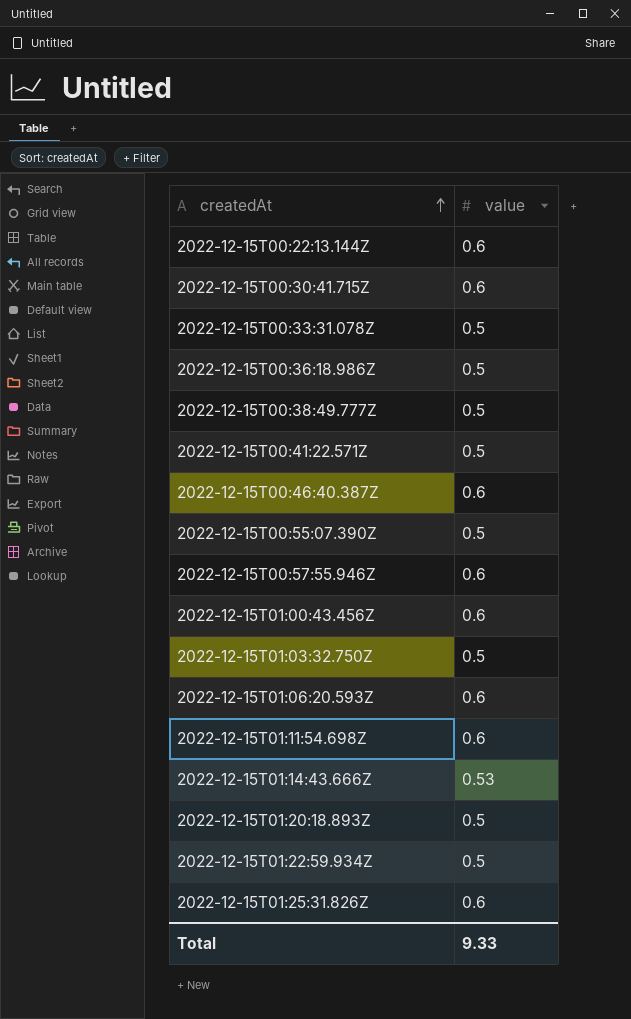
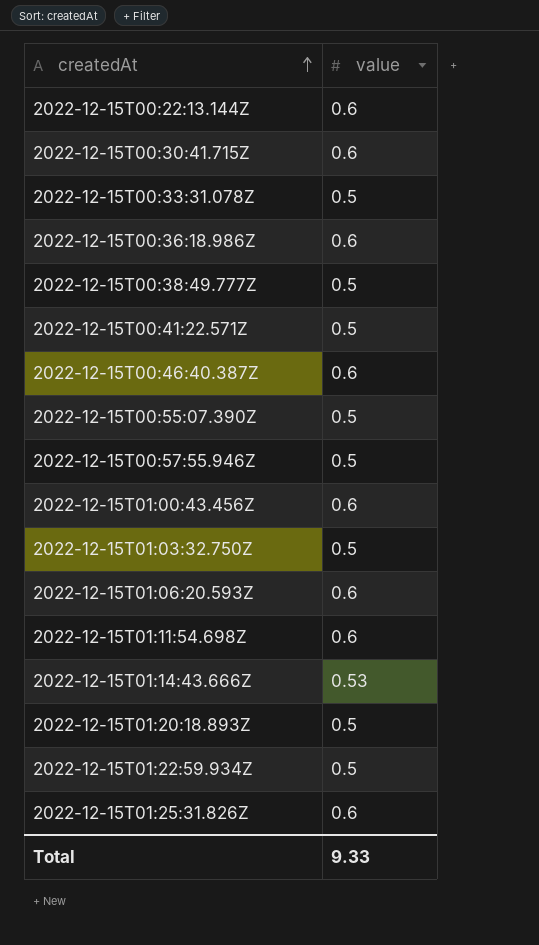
2022-12-15T00:36:18.986Z | value: 0.5 -> 0.6
2022-12-15T00:57:55.946Z | value: 0.6 -> 0.5

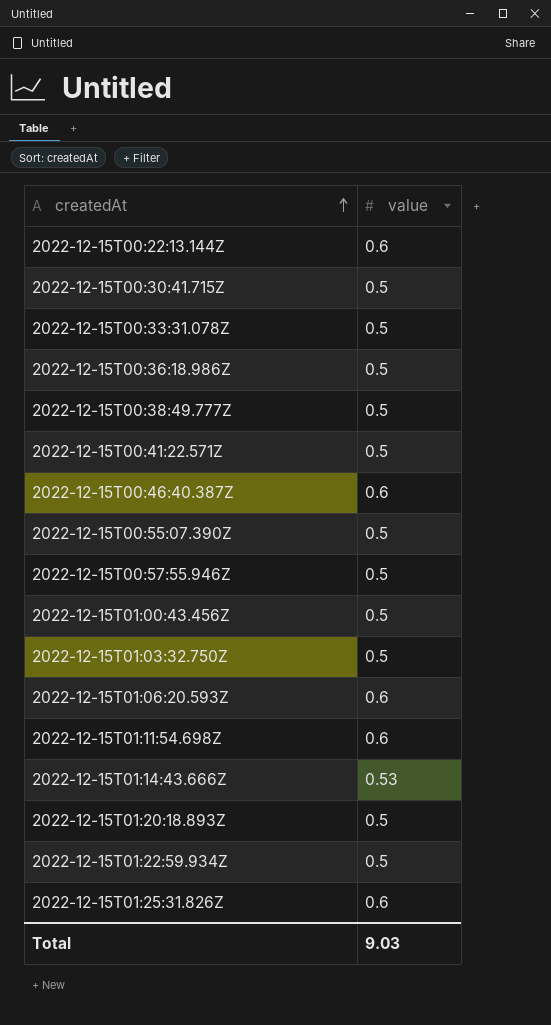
2022-12-15T00:30:41.715Z | value: 0.6 -> 0.5
2022-12-15T00:36:18.986Z | value: 0.6 -> 0.5
2022-12-15T01:00:43.456Z | value: 0.6 -> 0.5
Total | value: 9.33 -> 9.03

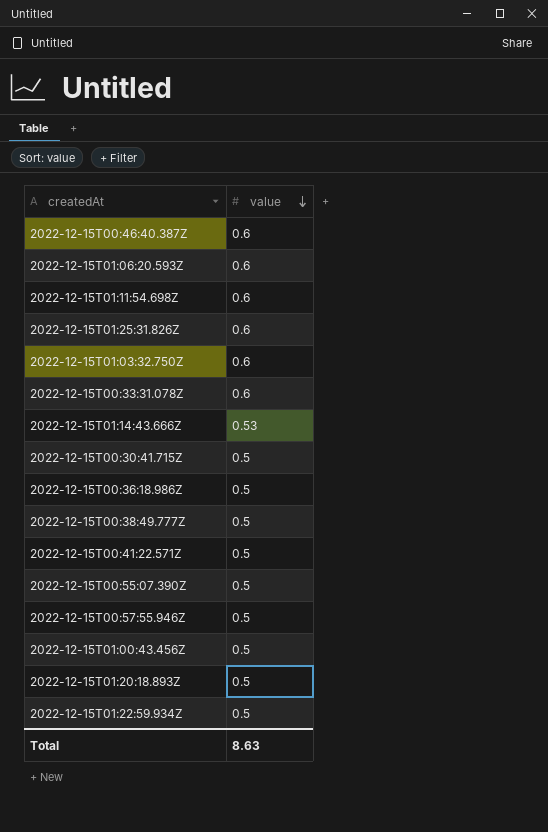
row order: createdAt ascending -> value descending
row 2022-12-15T00:22:13.144Z: 0.6 -> none
2022-12-15T01:03:32.750Z | value: 0.5 -> 0.6
2022-12-15T00:33:31.078Z | value: 0.5 -> 0.6
Total | value: 9.03 -> 8.63

